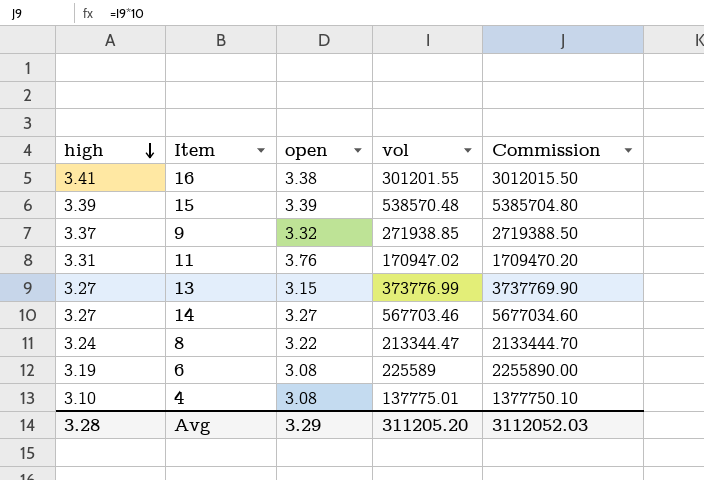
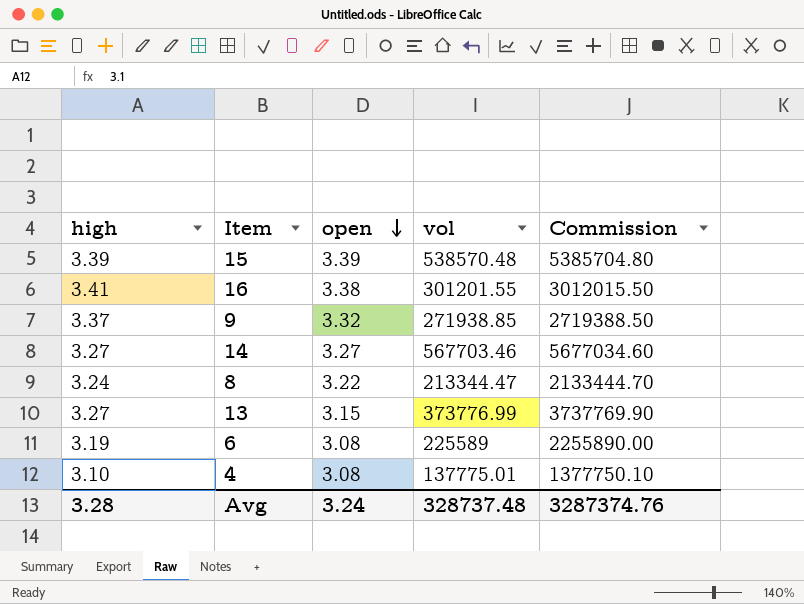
row order: high descending -> open descending
row 11: 3.31 | 3.76 | 170947.02 | 1709470.20 -> none
Avg | open: 3.29 -> 3.24
Avg | vol: 311205.20 -> 328737.48
Avg | Commission: 3112052.03 -> 3287374.76

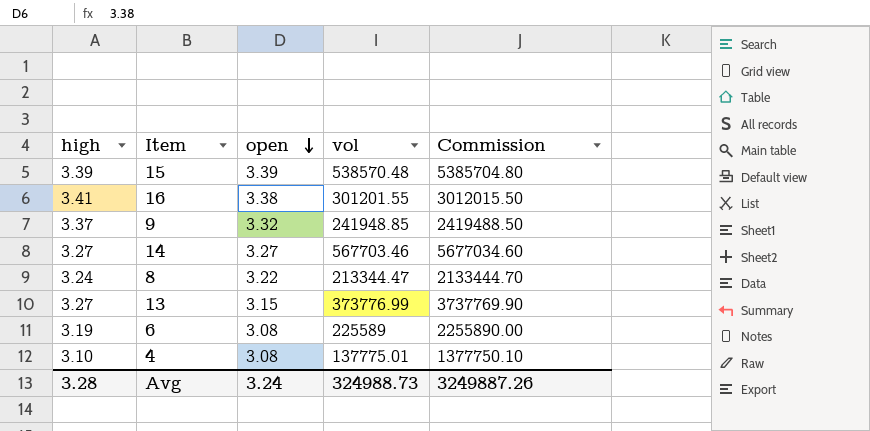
9 | vol: 271938.85 -> 241948.85
9 | Commission: 2719388.50 -> 2419488.50
Avg | vol: 328737.48 -> 324988.73
Avg | Commission: 3287374.76 -> 3249887.26

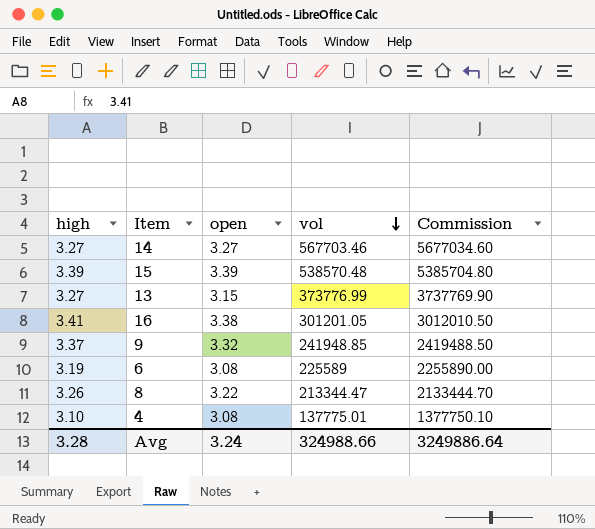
row order: open descending -> vol descending
16 | vol: 301201.55 -> 301201.05
16 | Commission: 3012015.50 -> 3012010.50
8 | high: 3.24 -> 3.26
Avg | vol: 324988.73 -> 324988.66
Avg | Commission: 3249887.26 -> 3249886.64

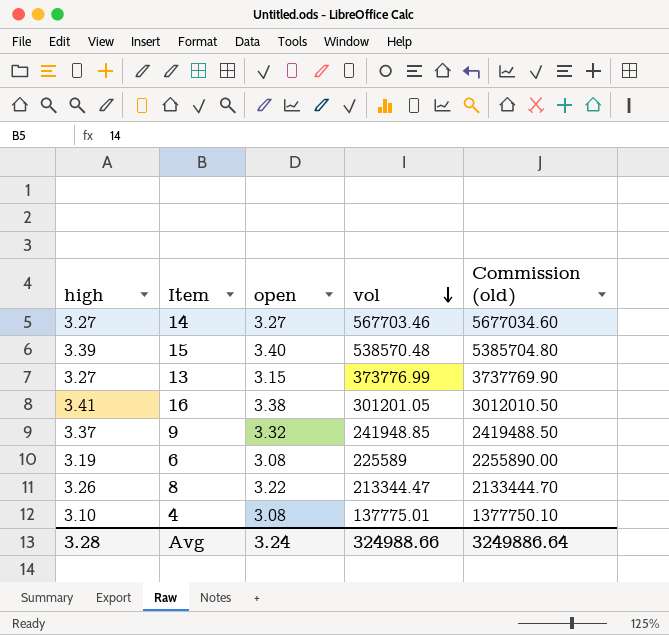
column name: Commission -> Commission (old)
15 | open: 3.39 -> 3.40

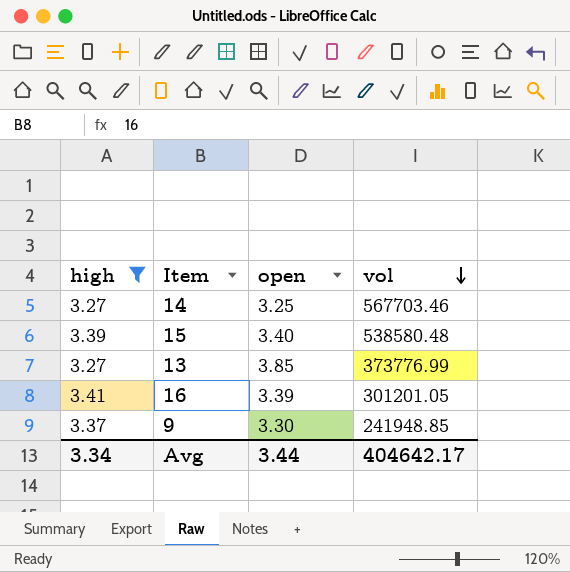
filter: none -> high >= 3.27
column Commission (old) | formula: [vol] * 10 -> none
14 | open: 3.27 -> 3.25
15 | vol: 538570.48 -> 538580.48
13 | open: 3.15 -> 3.85
16 | open: 3.38 -> 3.39
9 | open: 3.32 -> 3.30
Avg | high: 3.28 -> 3.34
Avg | open: 3.24 -> 3.44
Avg | vol: 324988.66 -> 404642.17

